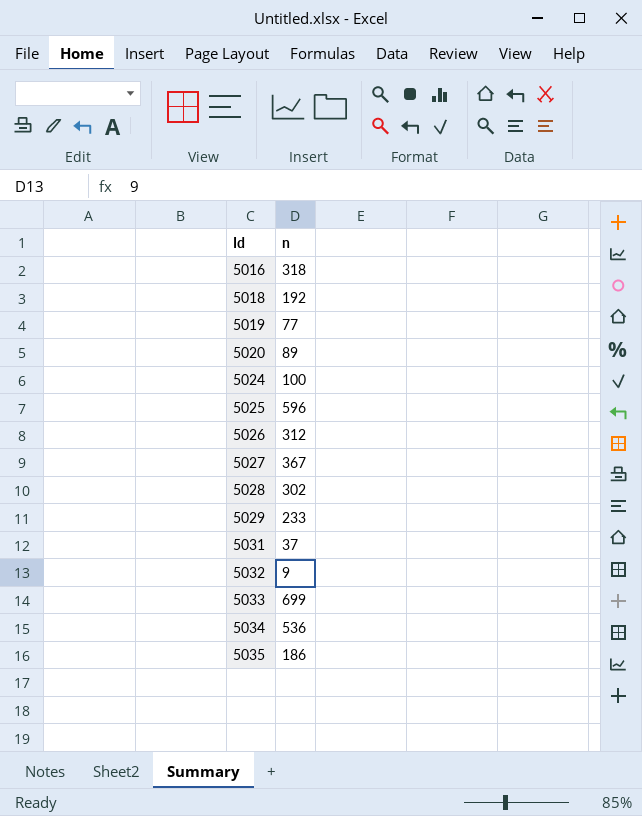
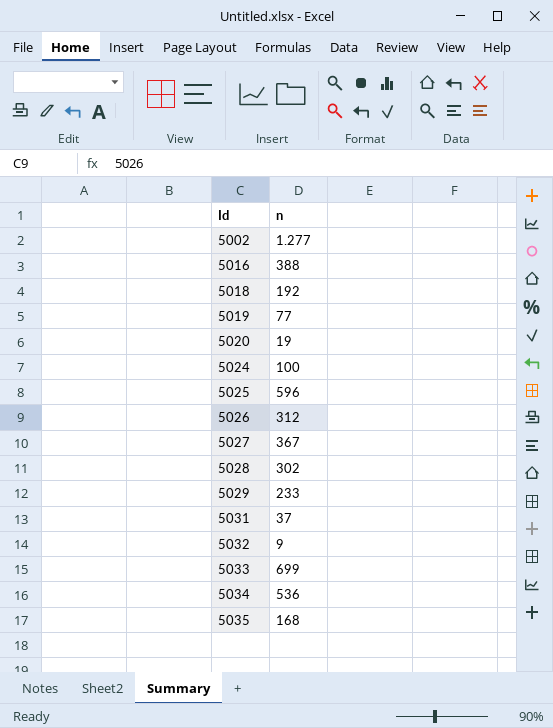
row 5002: none -> 1.277
5016 | n: 318 -> 388
5020 | n: 89 -> 19
5035 | n: 186 -> 168

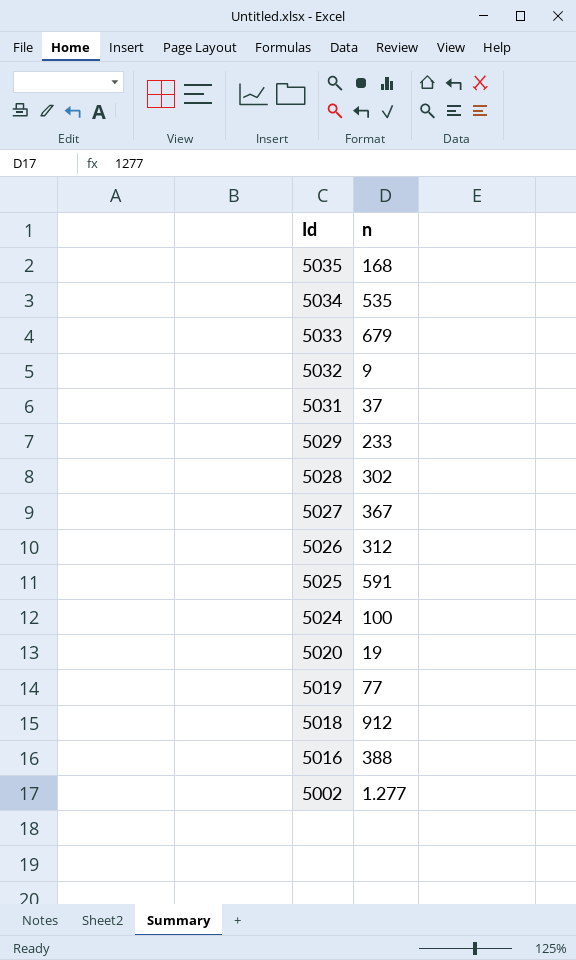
row order: Id ascending -> Id descending
5034 | n: 536 -> 535
5033 | n: 699 -> 679
5025 | n: 596 -> 591
5018 | n: 192 -> 912

